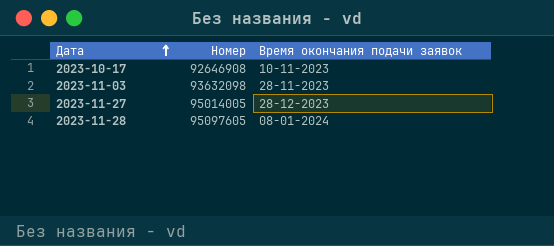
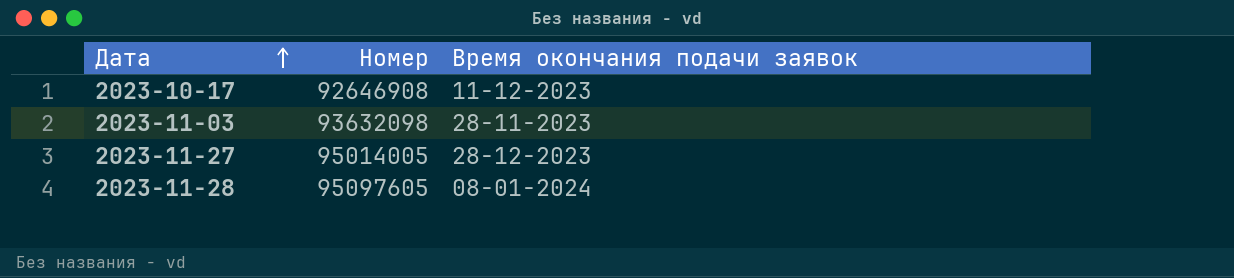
2023-10-17 | Время окончания подачи заявок: 10-11-2023 -> 11-12-2023

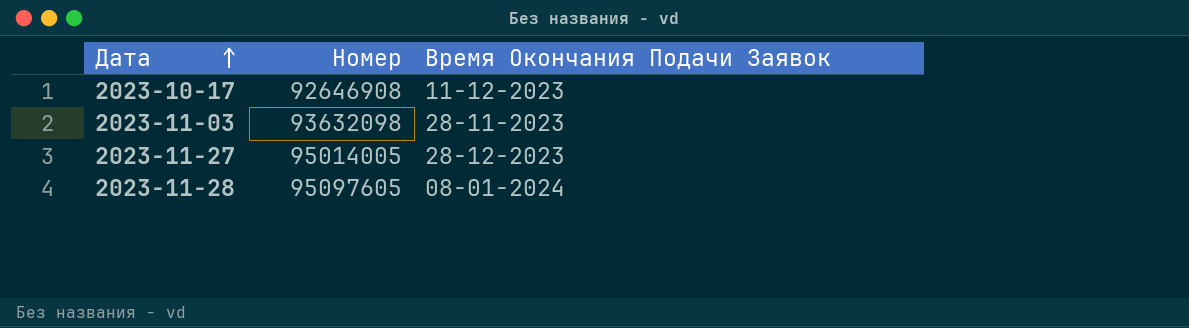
column name: Время окончания подачи заявок -> Время Окончания Подачи Заявок

